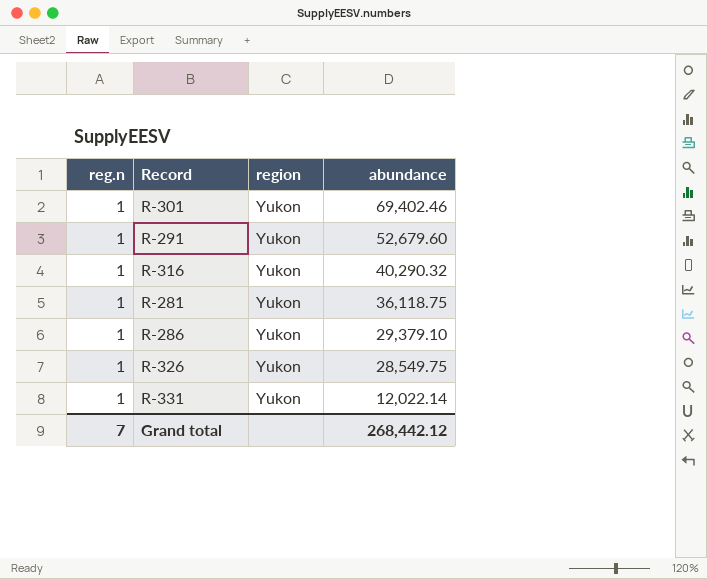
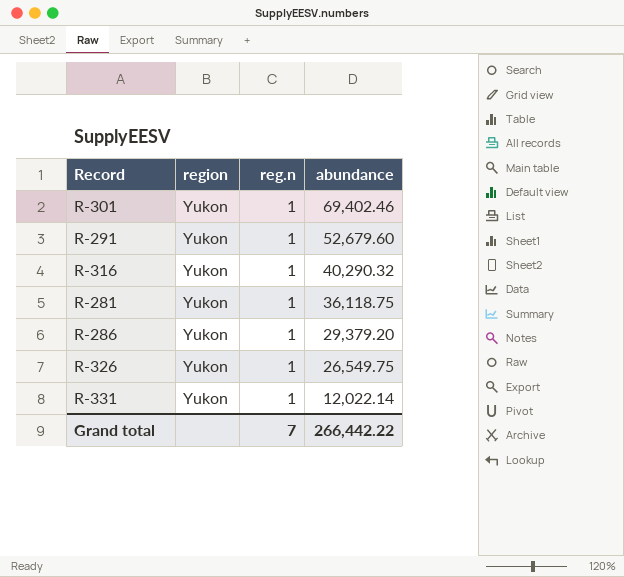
column reg.n | position: 1 -> 3
R-286 | abundance: 29,379.10 -> 29,379.20
R-326 | abundance: 28,549.75 -> 26,549.75
Grand total | abundance: 268,442.12 -> 266,442.22

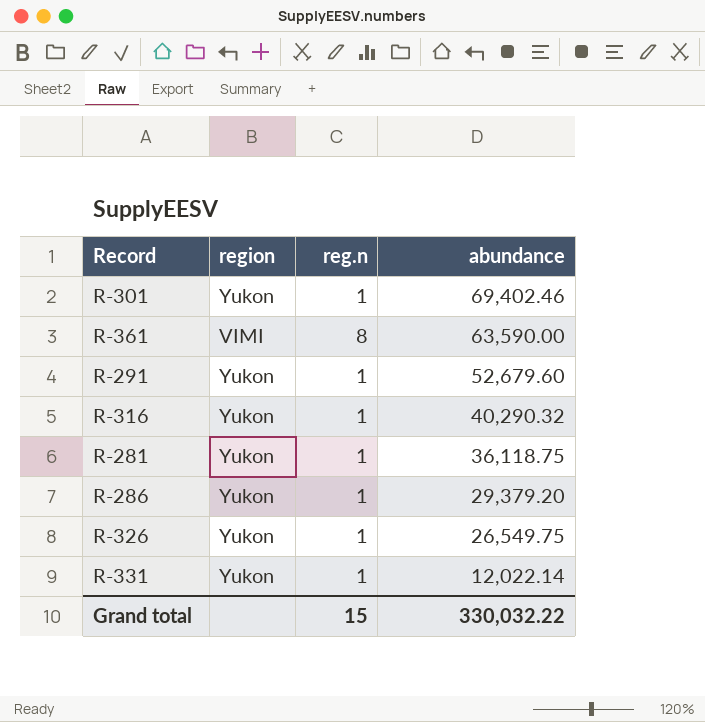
row R-361: none -> VIMI | 8 | 63,590.00
Grand total | reg.n: 7 -> 15
Grand total | abundance: 266,442.22 -> 330,032.22

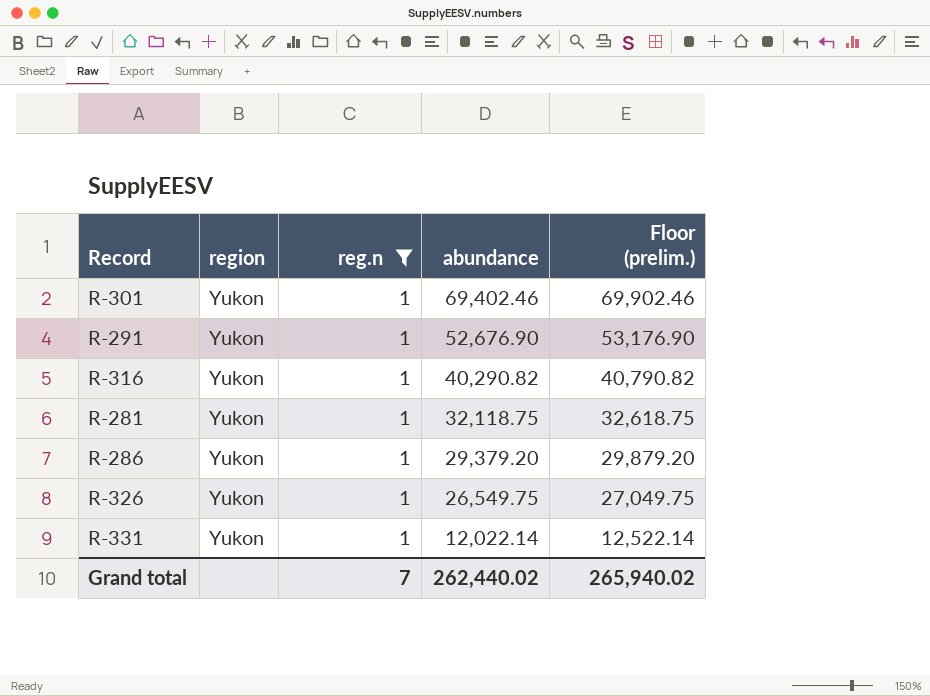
filter: none -> reg.n = 1
column Floor (prelim.) | formula: none -> [abundance] + 500
R-291 | abundance: 52,679.60 -> 52,676.90
R-316 | abundance: 40,290.32 -> 40,290.82
R-281 | abundance: 36,118.75 -> 32,118.75
Grand total | reg.n: 15 -> 7
Grand total | abundance: 330,032.22 -> 262,440.02

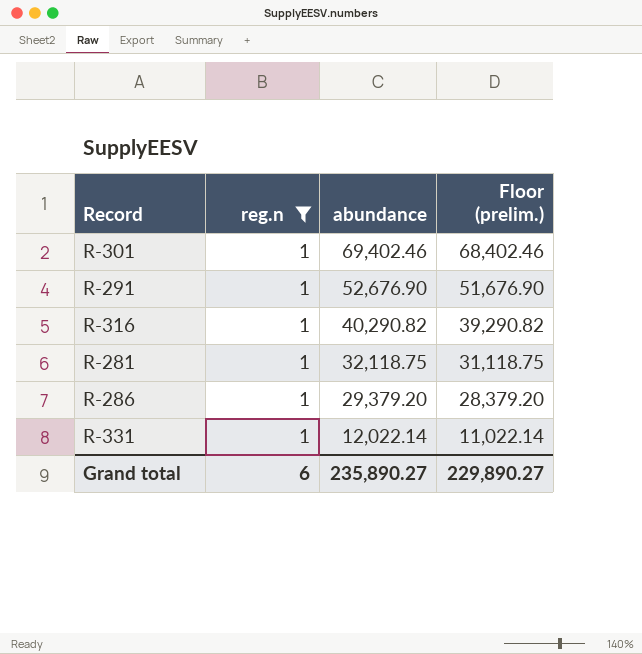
column region | position: 2 -> none
column Floor (prelim.) | formula: [abundance] + 500 -> [abundance] - 1000
row R-326: Yukon | 1 | 26,549.75 | 27,049.75 -> none
Grand total | reg.n: 7 -> 6
Grand total | abundance: 262,440.02 -> 235,890.27
Grand total | Floor (prelim.): 265,940.02 -> 229,890.27

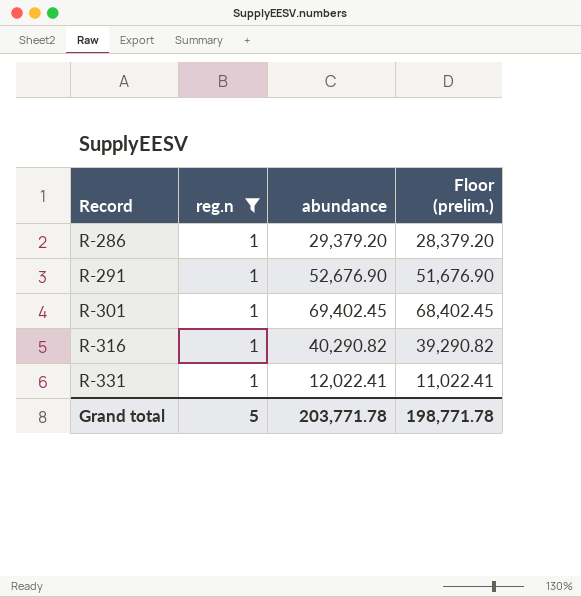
row order: abundance descending -> Record ascending
row R-281: 1 | 32,118.75 | 31,118.75 -> none
R-301 | abundance: 69,402.46 -> 69,402.45
R-301 | Floor (prelim.): 68,402.46 -> 68,402.45
R-331 | abundance: 12,022.14 -> 12,022.41
R-331 | Floor (prelim.): 11,022.14 -> 11,022.41
Grand total | reg.n: 6 -> 5
Grand total | abundance: 235,890.27 -> 203,771.78
Grand total | Floor (prelim.): 229,890.27 -> 198,771.78

